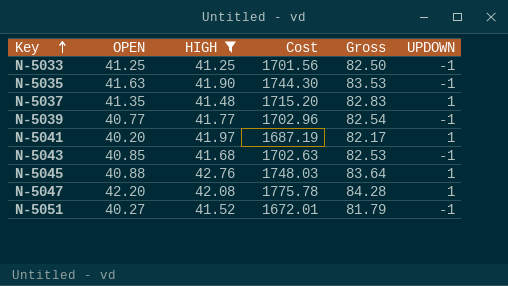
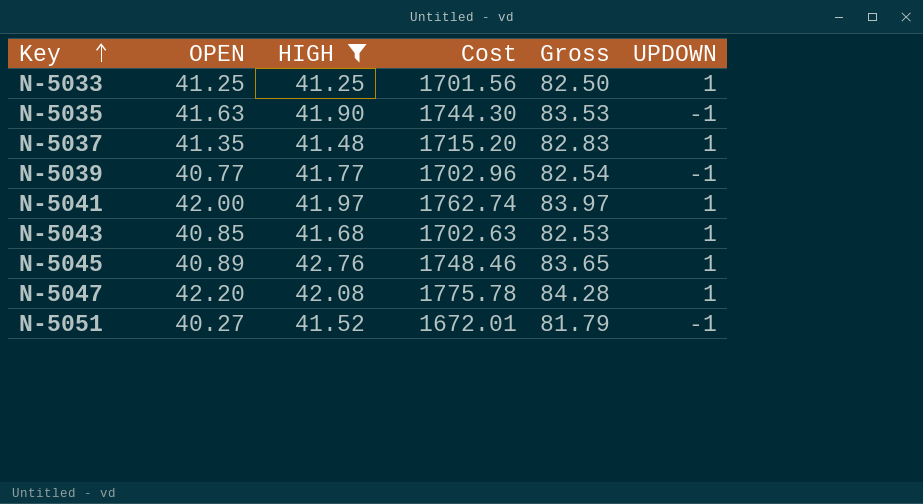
N-5033 | UPDOWN: -1 -> 1
N-5041 | OPEN: 40.20 -> 42.00
N-5041 | Cost: 1687.19 -> 1762.74
N-5041 | Gross: 82.17 -> 83.97
N-5043 | UPDOWN: -1 -> 1
N-5045 | OPEN: 40.88 -> 40.89
N-5045 | Cost: 1748.03 -> 1748.46
N-5045 | Gross: 83.64 -> 83.65

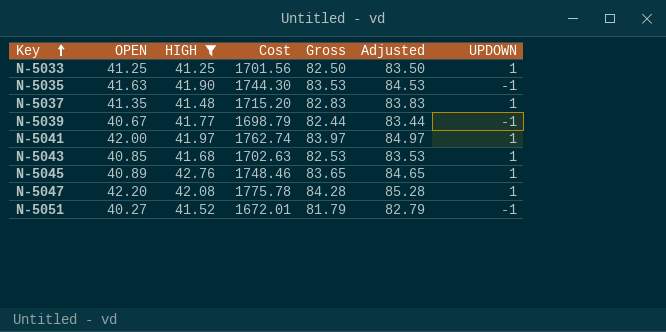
column Adjusted | formula: none -> [Gross] + 1
N-5039 | OPEN: 40.77 -> 40.67
N-5039 | Cost: 1702.96 -> 1698.79
N-5039 | Gross: 82.54 -> 82.44

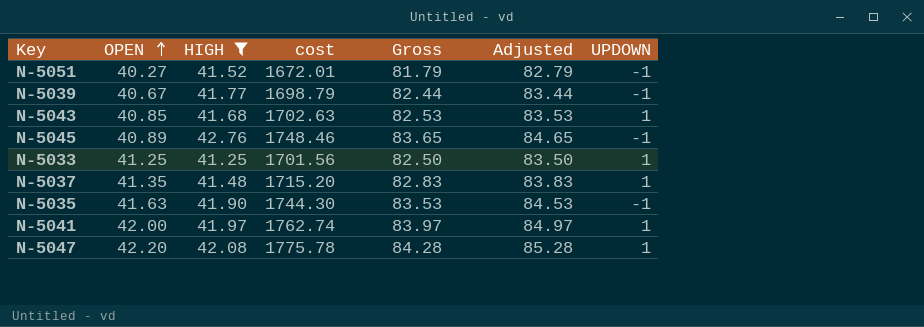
row order: Key ascending -> OPEN ascending
column name: Cost -> cost
N-5045 | UPDOWN: 1 -> -1

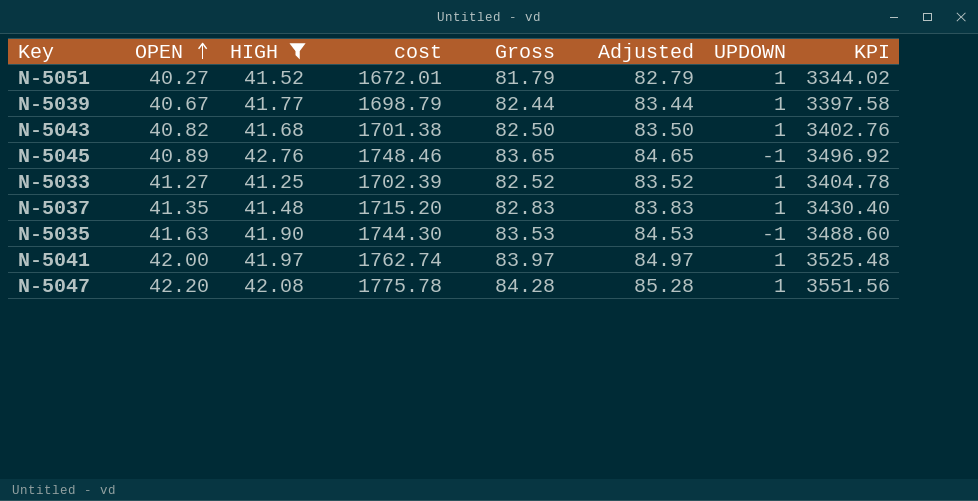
column KPI | formula: none -> [cost] * 2
N-5051 | UPDOWN: -1 -> 1
N-5039 | UPDOWN: -1 -> 1
N-5043 | OPEN: 40.85 -> 40.82
N-5043 | cost: 1702.63 -> 1701.38
N-5043 | Gross: 82.53 -> 82.50
N-5043 | Adjusted: 83.53 -> 83.50
N-5033 | OPEN: 41.25 -> 41.27
N-5033 | cost: 1701.56 -> 1702.39
N-5033 | Gross: 82.50 -> 82.52
N-5033 | Adjusted: 83.50 -> 83.52

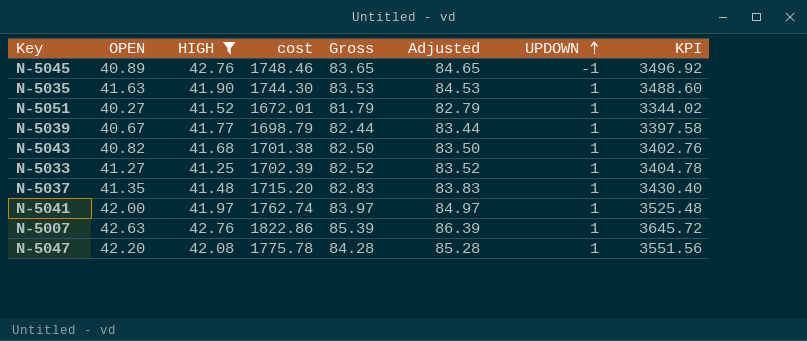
row order: OPEN ascending -> UPDOWN ascending
N-5035 | UPDOWN: -1 -> 1
row N-5007: none -> 42.63 | 42.76 | 1822.86 | 85.39 | 86.39 | 1 | 3645.72

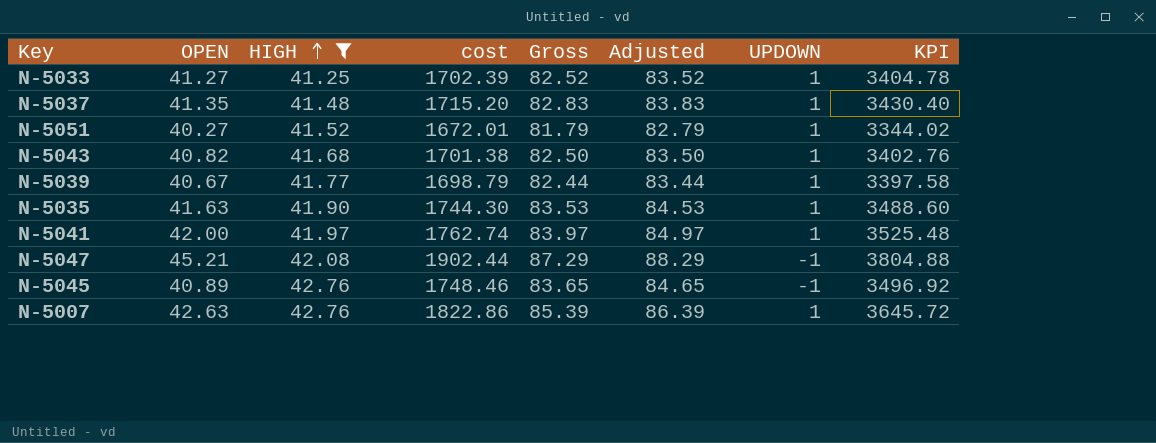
row order: UPDOWN ascending -> HIGH ascending
N-5047 | OPEN: 42.20 -> 45.21
N-5047 | cost: 1775.78 -> 1902.44
N-5047 | Gross: 84.28 -> 87.29
N-5047 | Adjusted: 85.28 -> 88.29
N-5047 | UPDOWN: 1 -> -1
N-5047 | KPI: 3551.56 -> 3804.88

